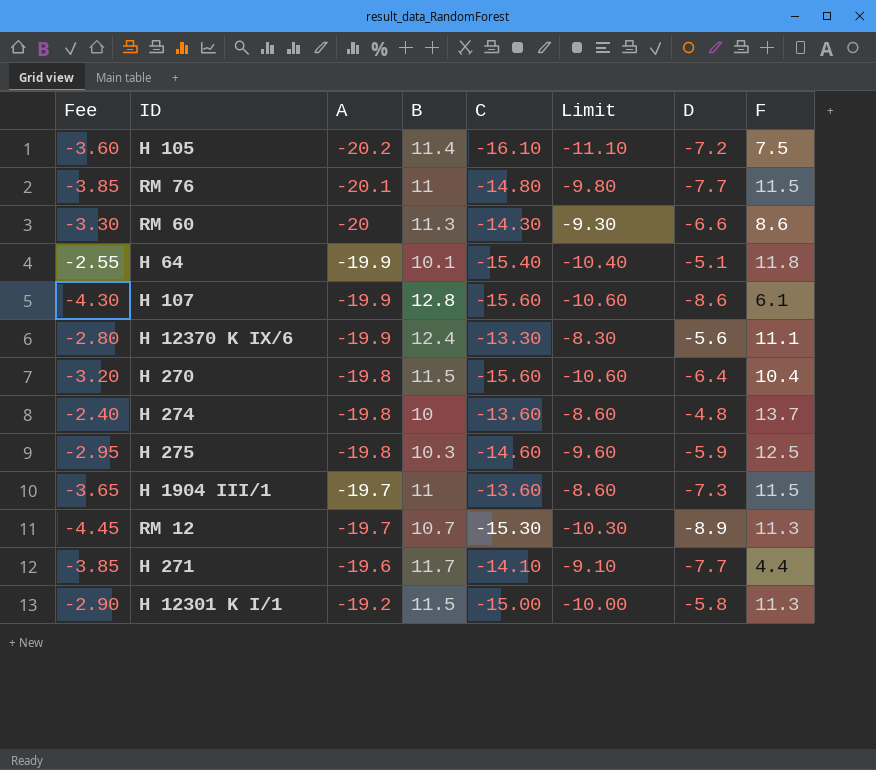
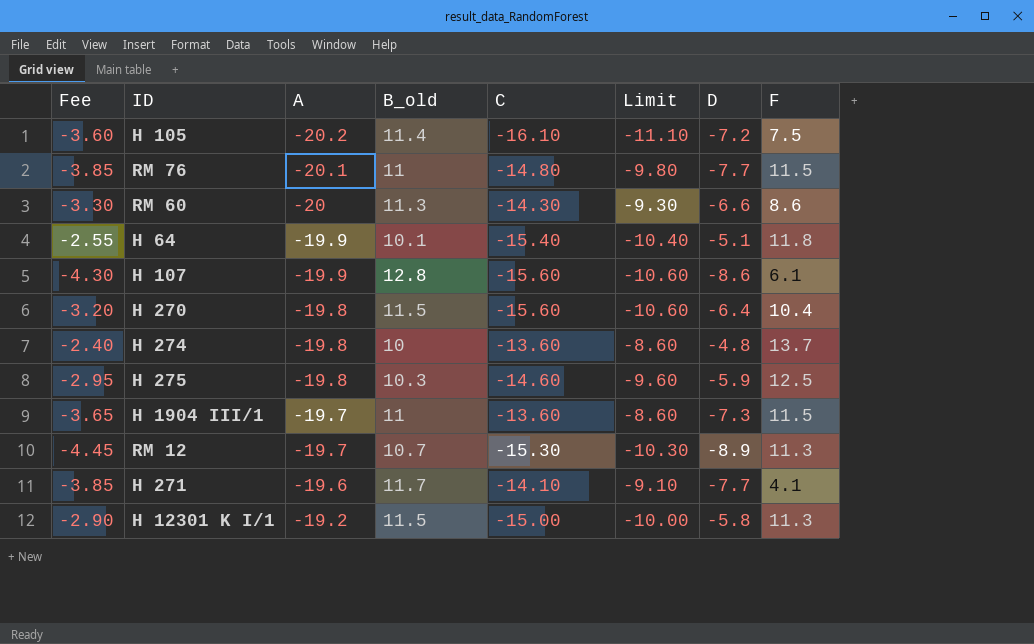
column name: B -> B_old
row H 12370 K IX/6: -2.80 | -19.9 | 12.4 | -13.30 | -8.30 | -5.6 | 11.1 -> none
H 271 | F: 4.4 -> 4.1

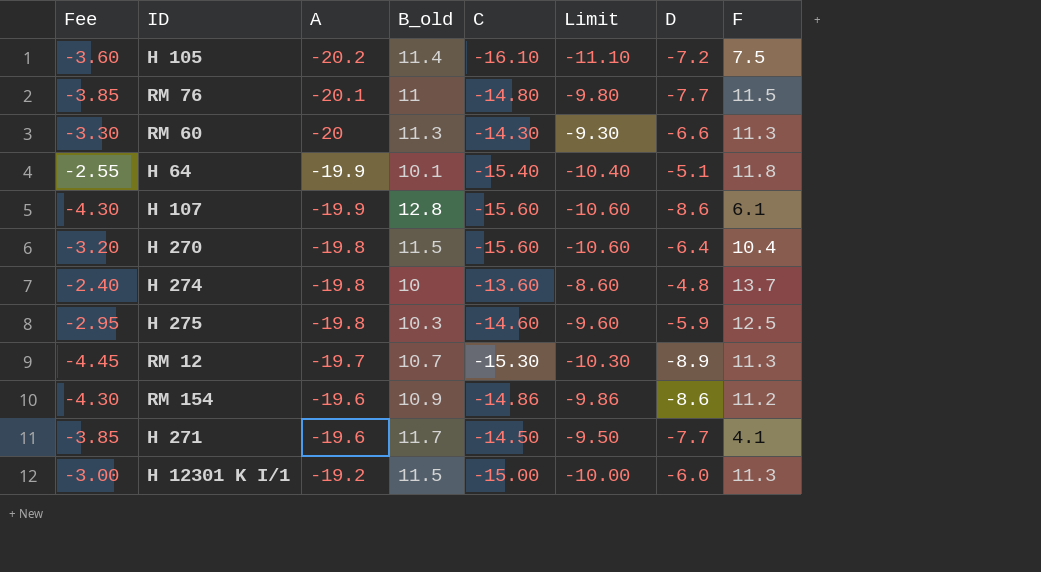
row H 1904 III/1: -3.65 | -19.7 | 11 | -13.60 | -8.60 | -7.3 | 11.5 -> none
RM 60 | F: 8.6 -> 11.3
row RM 154: none -> -4.30 | -19.6 | 10.9 | -14.86 | -9.86 | -8.6 | 11.2
H 271 | C: -14.10 -> -14.50
H 271 | Limit: -9.10 -> -9.50
H 12301 K I/1 | Fee: -2.90 -> -3.00
H 12301 K I/1 | D: -5.8 -> -6.0

